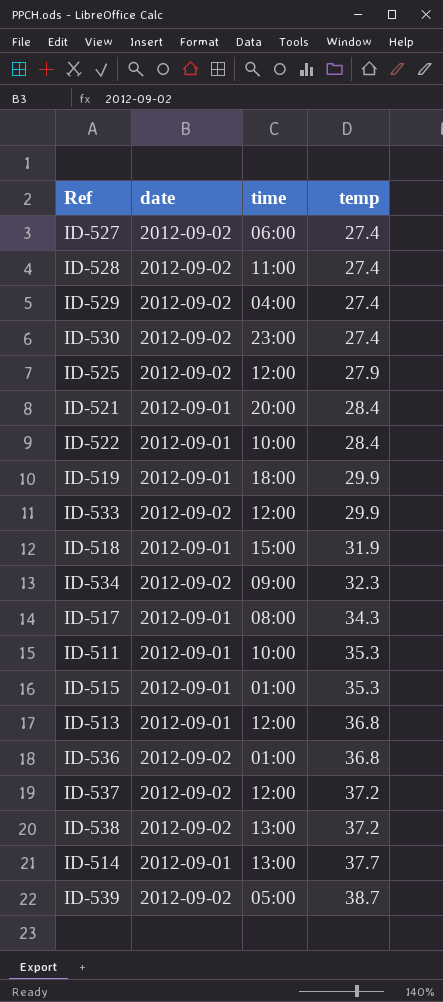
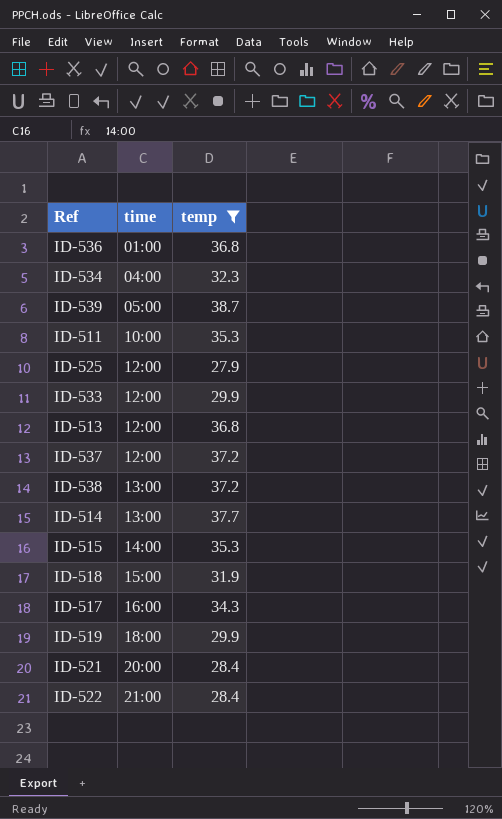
filter: none -> temp != 27.4
row order: temp ascending -> time ascending
column date | position: 2 -> none
ID-534 | time: 09:00 -> 04:00
ID-515 | time: 01:00 -> 14:00
ID-517 | time: 08:00 -> 16:00
ID-522 | time: 10:00 -> 21:00

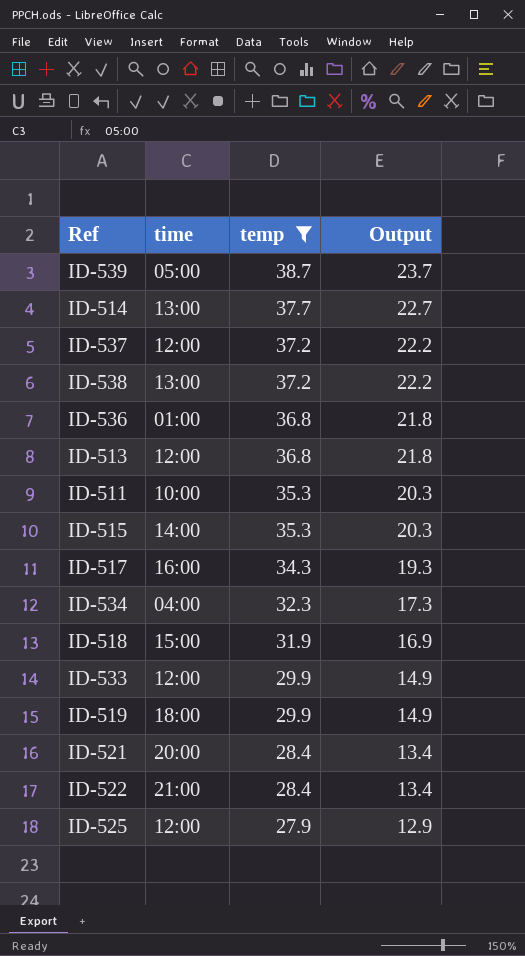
row order: time ascending -> temp descending
column Output | formula: none -> [temp] - 15

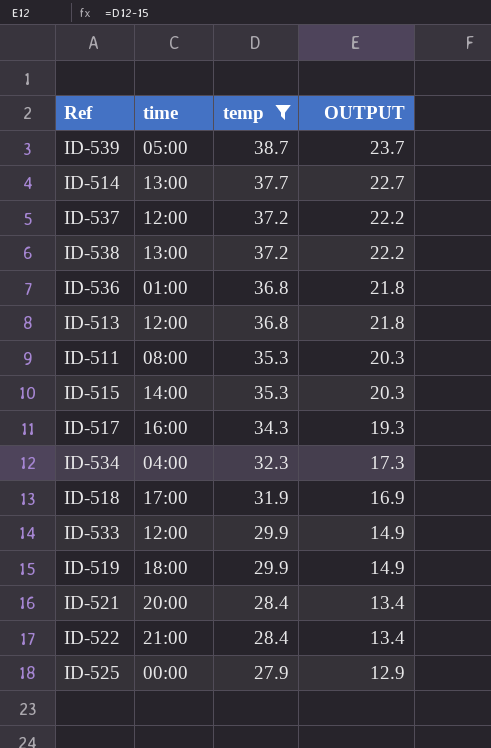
column name: Output -> OUTPUT
ID-511 | time: 10:00 -> 08:00
ID-518 | time: 15:00 -> 17:00
ID-525 | time: 12:00 -> 00:00

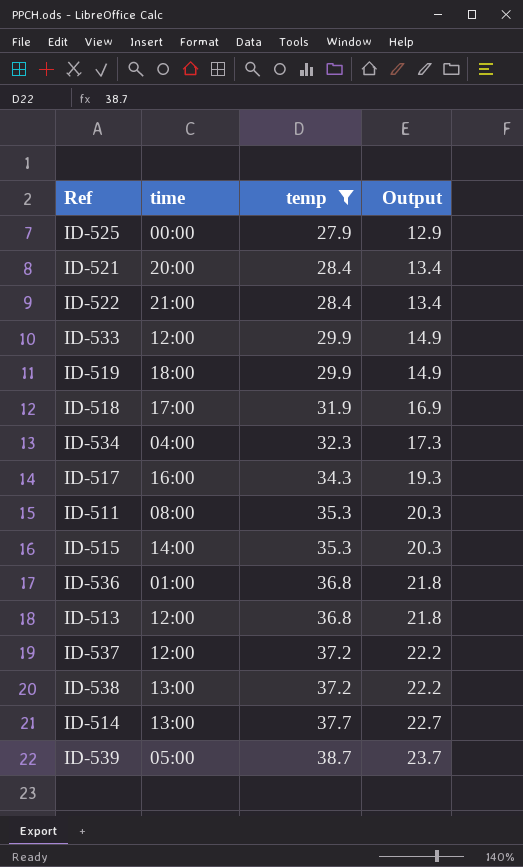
row order: temp descending -> temp ascending
column name: OUTPUT -> Output

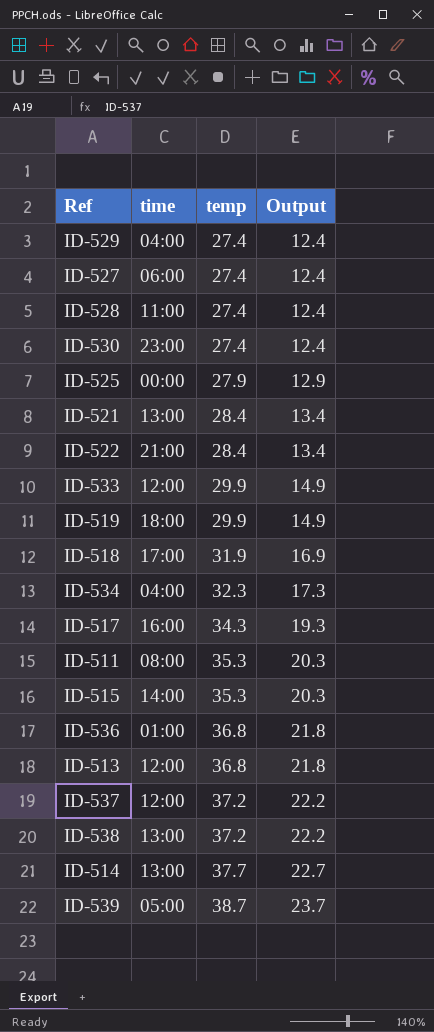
filter: temp != 27.4 -> none
ID-521 | time: 20:00 -> 13:00

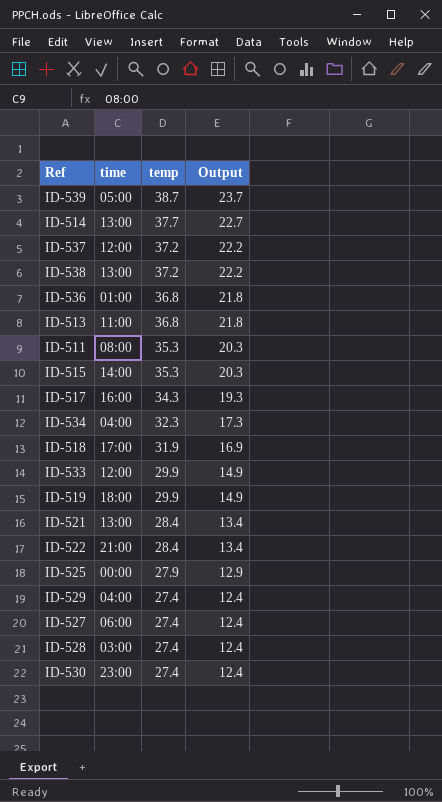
row order: temp ascending -> temp descending
ID-513 | time: 12:00 -> 11:00
ID-528 | time: 11:00 -> 03:00

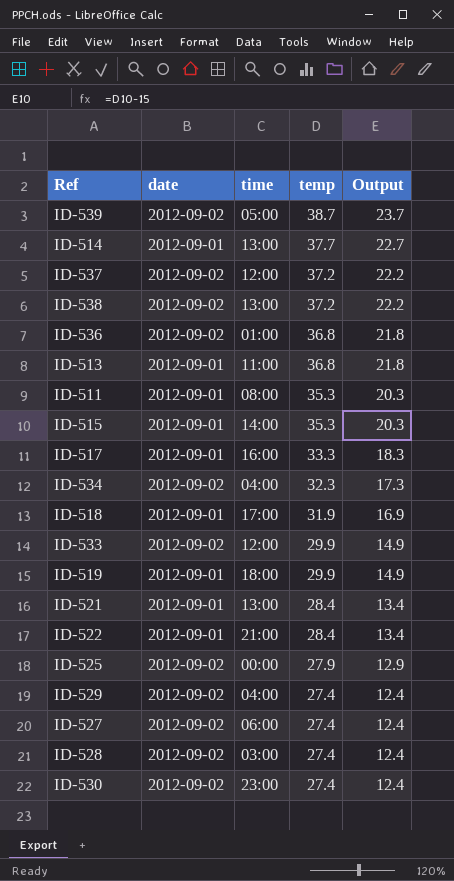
column date | position: none -> 2
ID-517 | temp: 34.3 -> 33.3
ID-517 | Output: 19.3 -> 18.3

